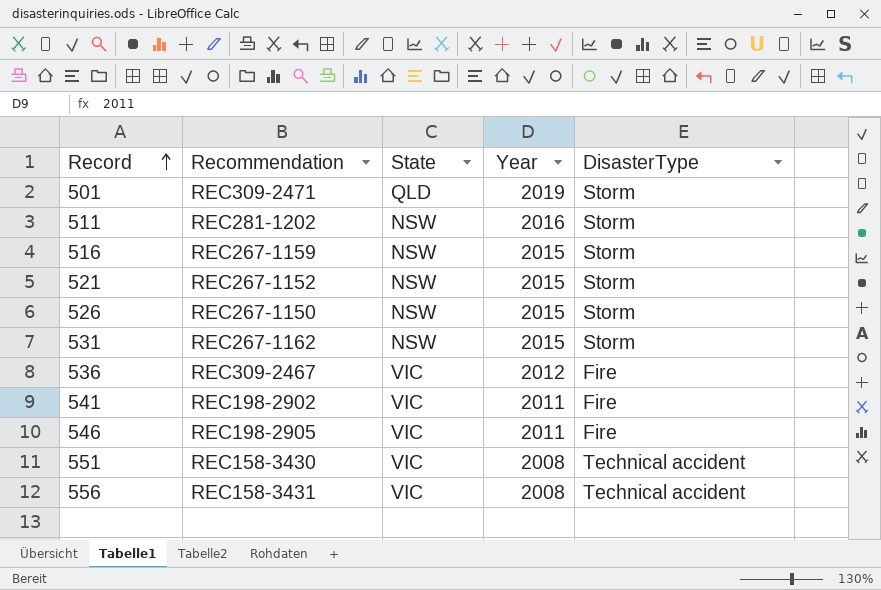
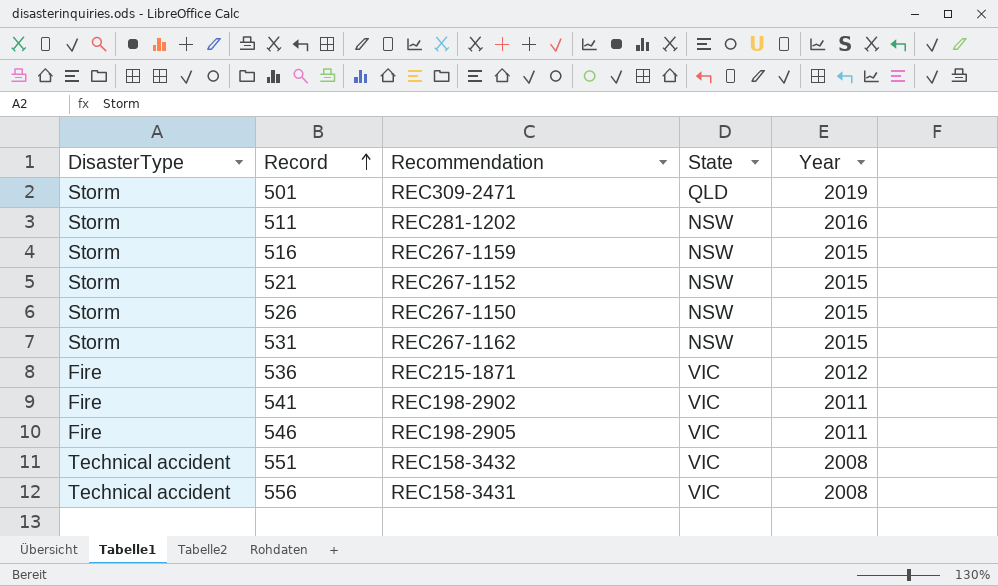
column DisasterType | position: 5 -> 1
536 | Recommendation: REC309-2467 -> REC215-1871
551 | Recommendation: REC158-3430 -> REC158-3432

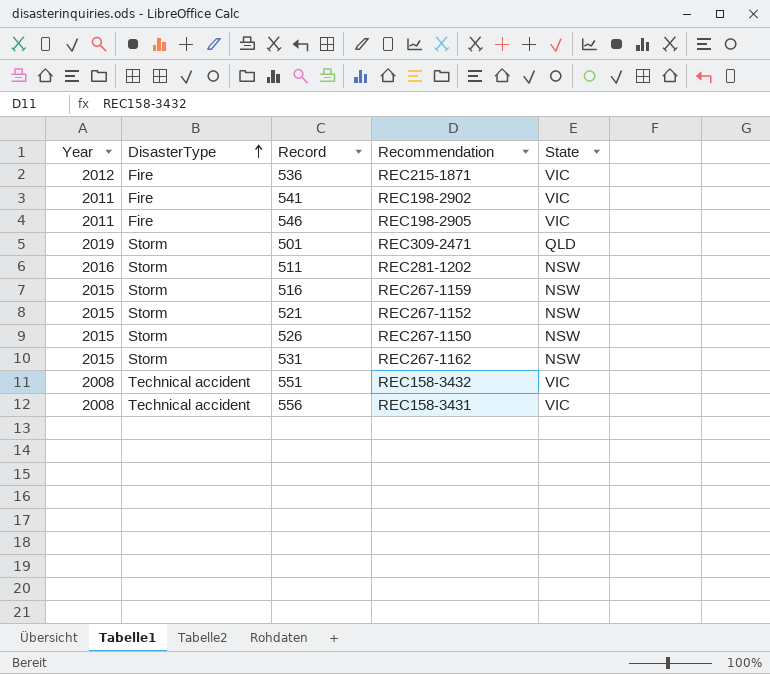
row order: Record ascending -> DisasterType ascending
column Year | position: 5 -> 1

